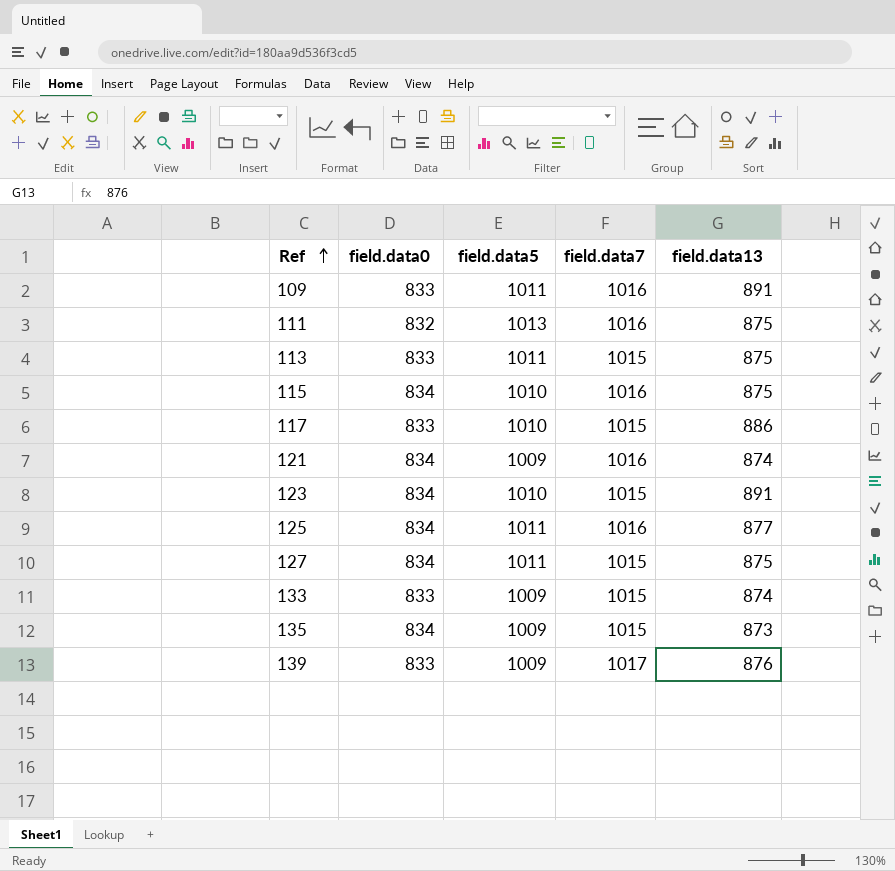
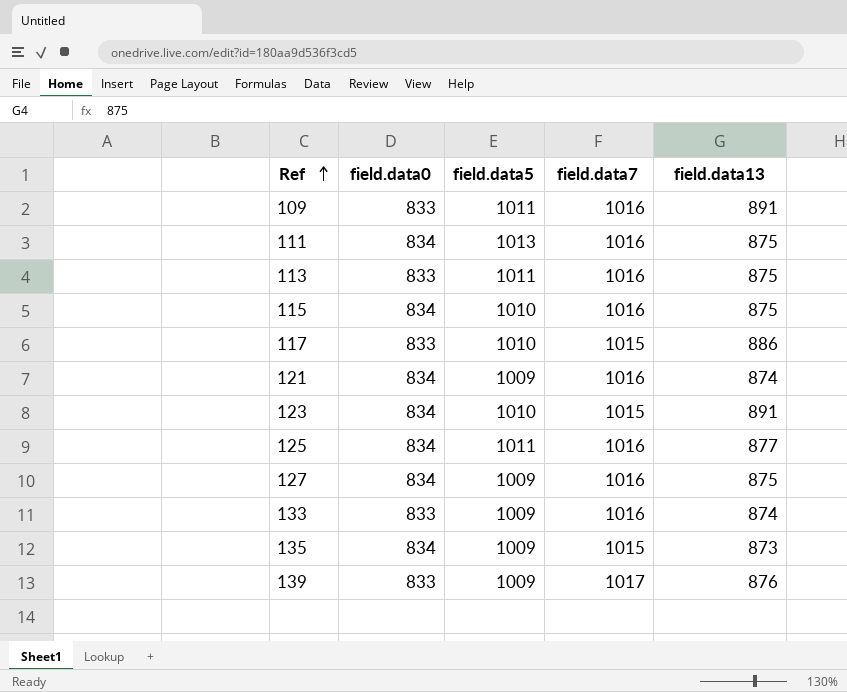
111 | field.data0: 832 -> 834
113 | field.data7: 1015 -> 1016
127 | field.data5: 1011 -> 1009
127 | field.data7: 1015 -> 1016
133 | field.data7: 1015 -> 1016

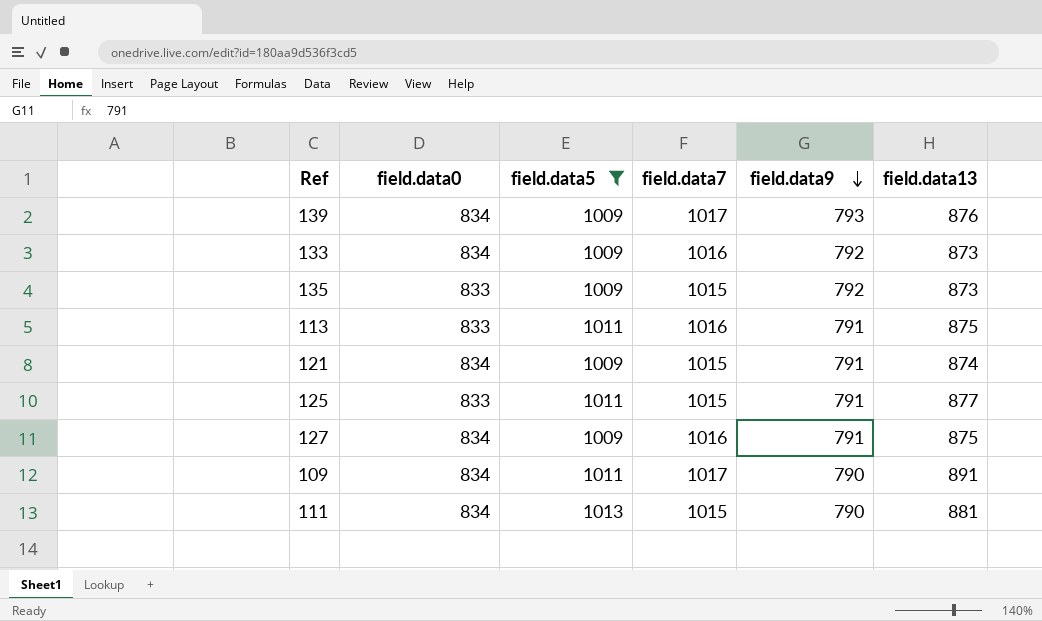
filter: none -> field.data5 != 1010
row order: Ref ascending -> field.data9 descending
column field.data9 | position: none -> 5
139 | field.data0: 833 -> 834
133 | field.data0: 833 -> 834
133 | field.data13: 874 -> 873
135 | field.data0: 834 -> 833
121 | field.data7: 1016 -> 1015
125 | field.data0: 834 -> 833
125 | field.data7: 1016 -> 1015
109 | field.data0: 833 -> 834
109 | field.data7: 1016 -> 1017
111 | field.data7: 1016 -> 1015
111 | field.data13: 875 -> 881

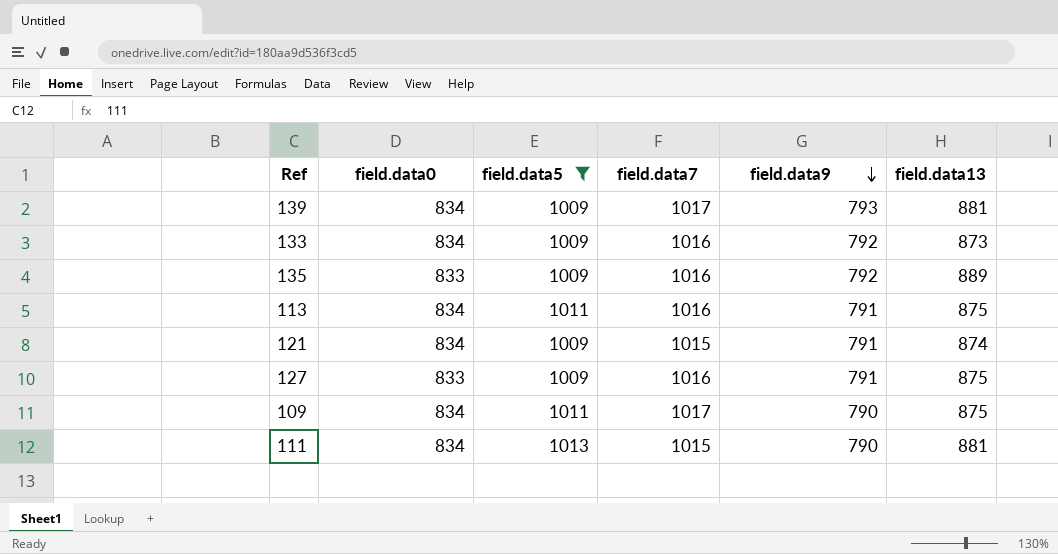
row 125: 833 | 1011 | 1015 | 791 | 877 -> none
139 | field.data13: 876 -> 881
135 | field.data7: 1015 -> 1016
135 | field.data13: 873 -> 889
113 | field.data0: 833 -> 834
127 | field.data0: 834 -> 833
109 | field.data13: 891 -> 875

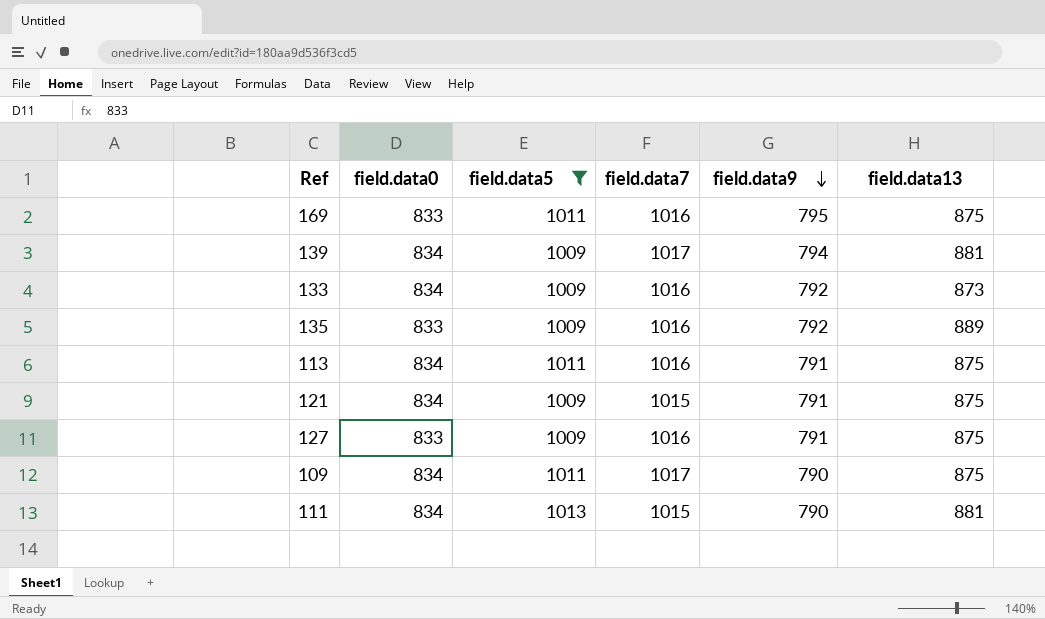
row 169: none -> 833 | 1011 | 1016 | 795 | 875
139 | field.data9: 793 -> 794
121 | field.data13: 874 -> 875

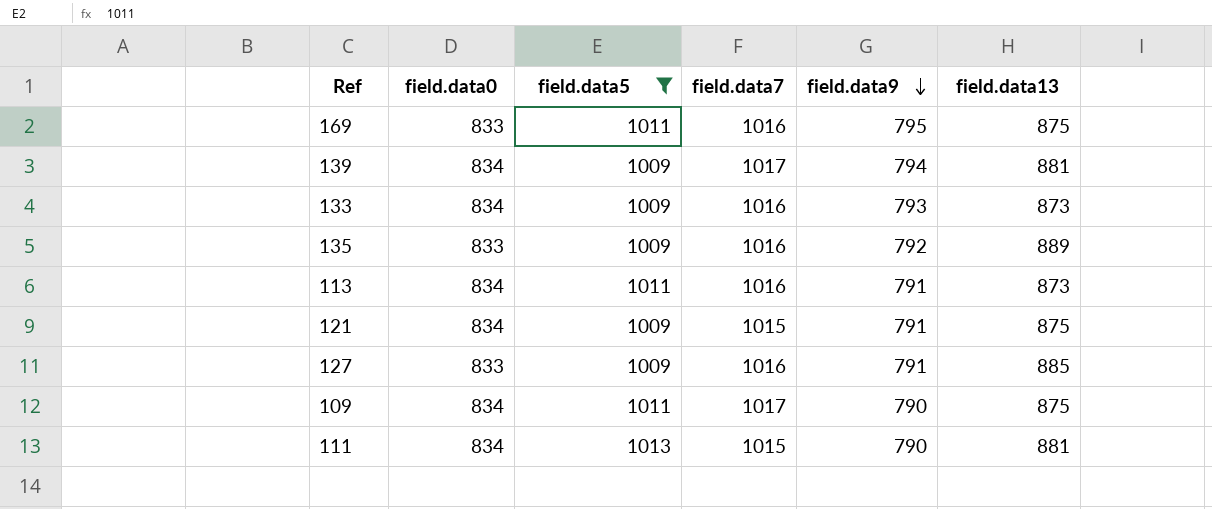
133 | field.data9: 792 -> 793
113 | field.data13: 875 -> 873
127 | field.data13: 875 -> 885

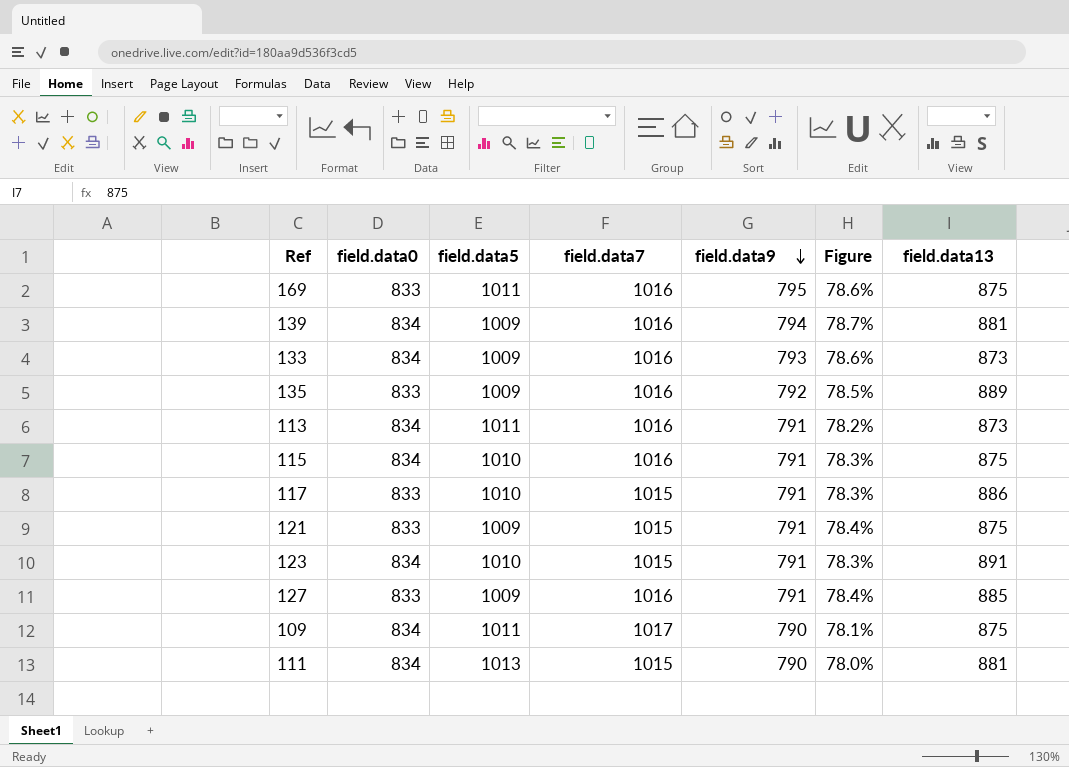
filter: field.data5 != 1010 -> none
column Figure | formula: none -> [field.data9] / [field.data5]
139 | field.data7: 1017 -> 1016
121 | field.data0: 834 -> 833

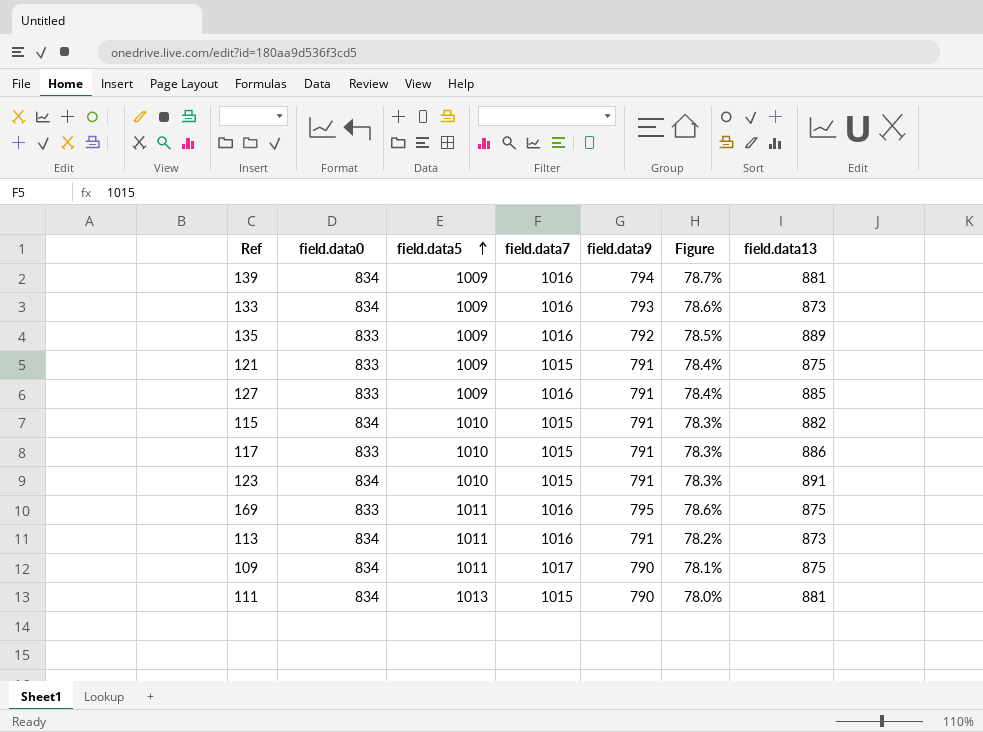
row order: field.data9 descending -> field.data5 ascending
115 | field.data7: 1016 -> 1015
115 | field.data13: 875 -> 882

